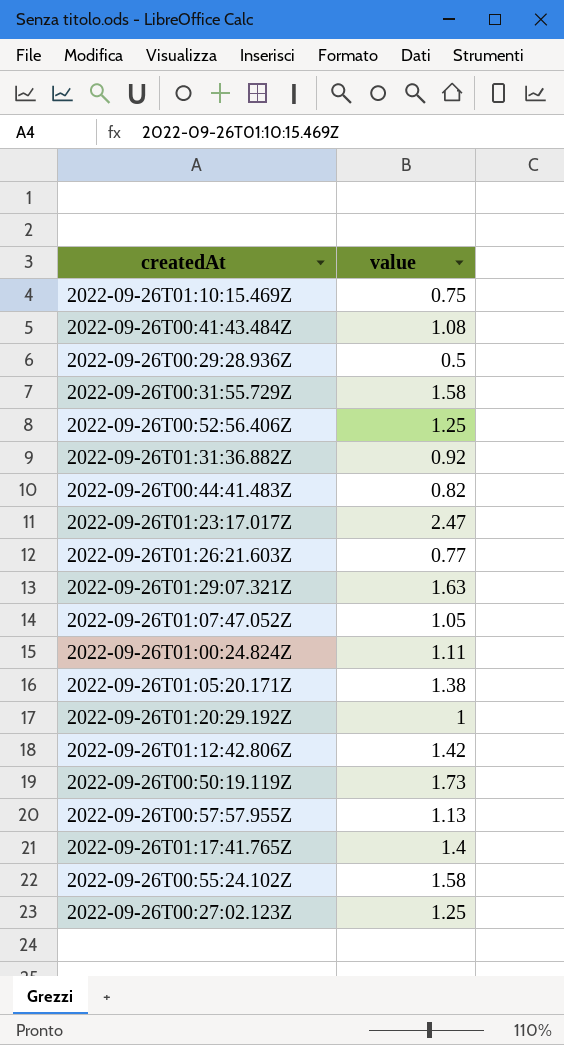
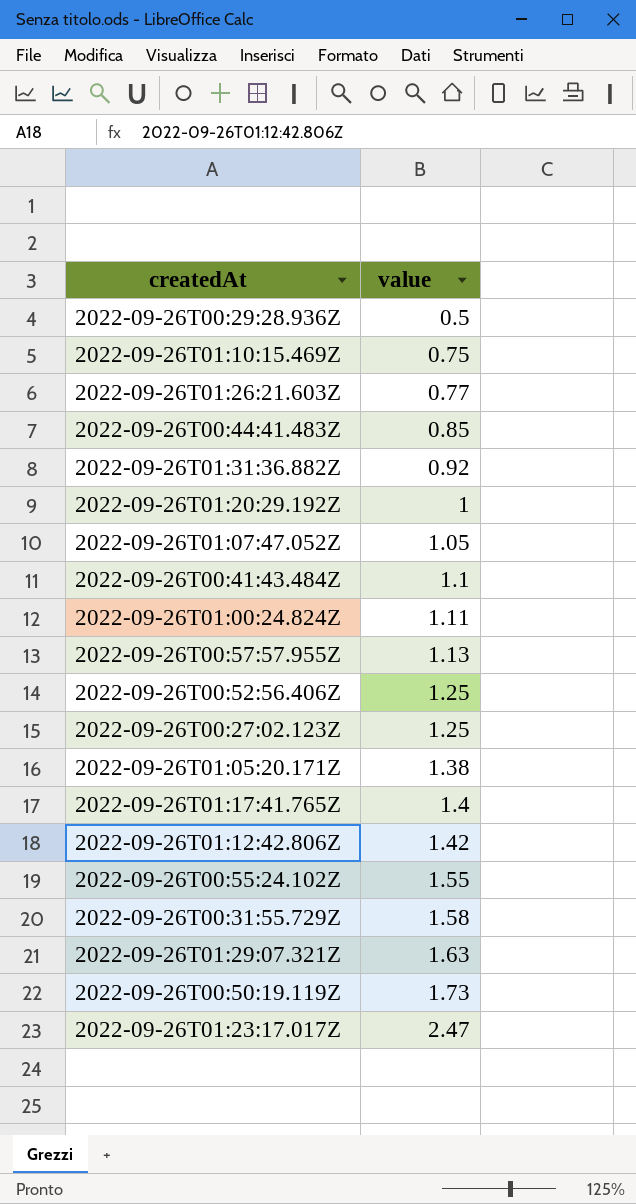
row order: none -> value ascending
2022-09-26T00:44:41.483Z | value: 0.82 -> 0.85
2022-09-26T00:41:43.484Z | value: 1.08 -> 1.1
2022-09-26T00:55:24.102Z | value: 1.58 -> 1.55

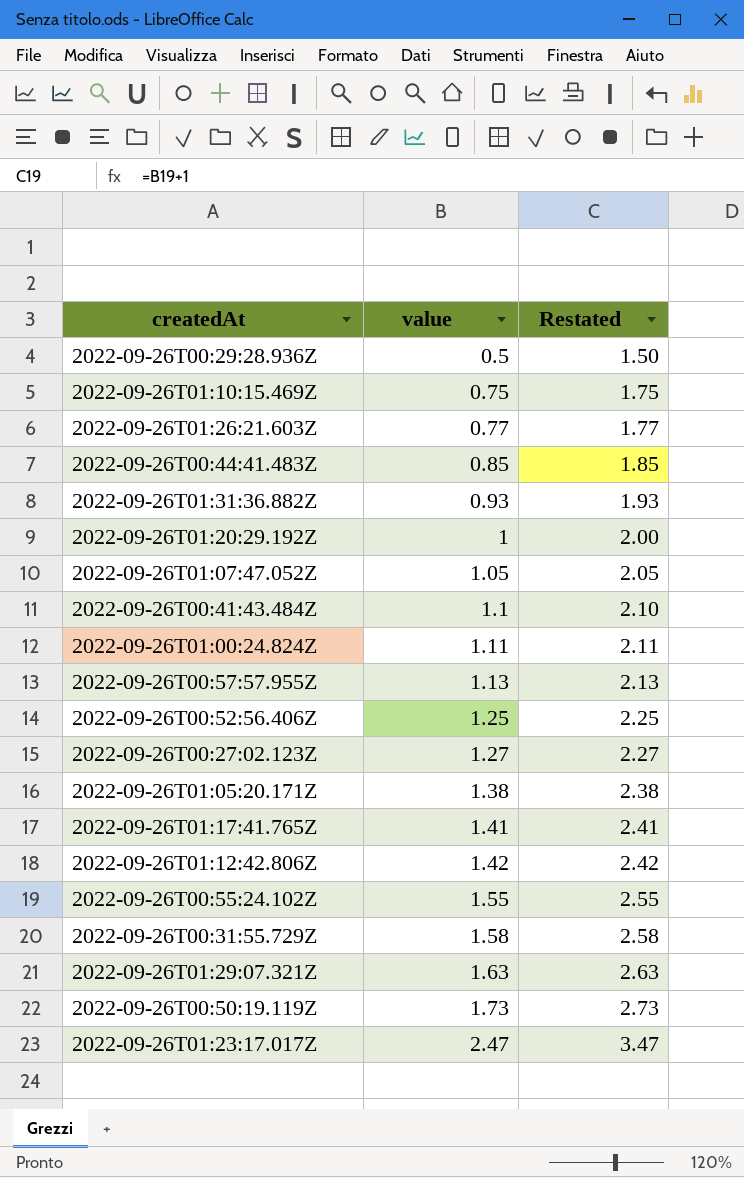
column Restated | formula: none -> [value] + 1
2022-09-26T01:31:36.882Z | value: 0.92 -> 0.93
2022-09-26T00:27:02.123Z | value: 1.25 -> 1.27
2022-09-26T01:17:41.765Z | value: 1.4 -> 1.41

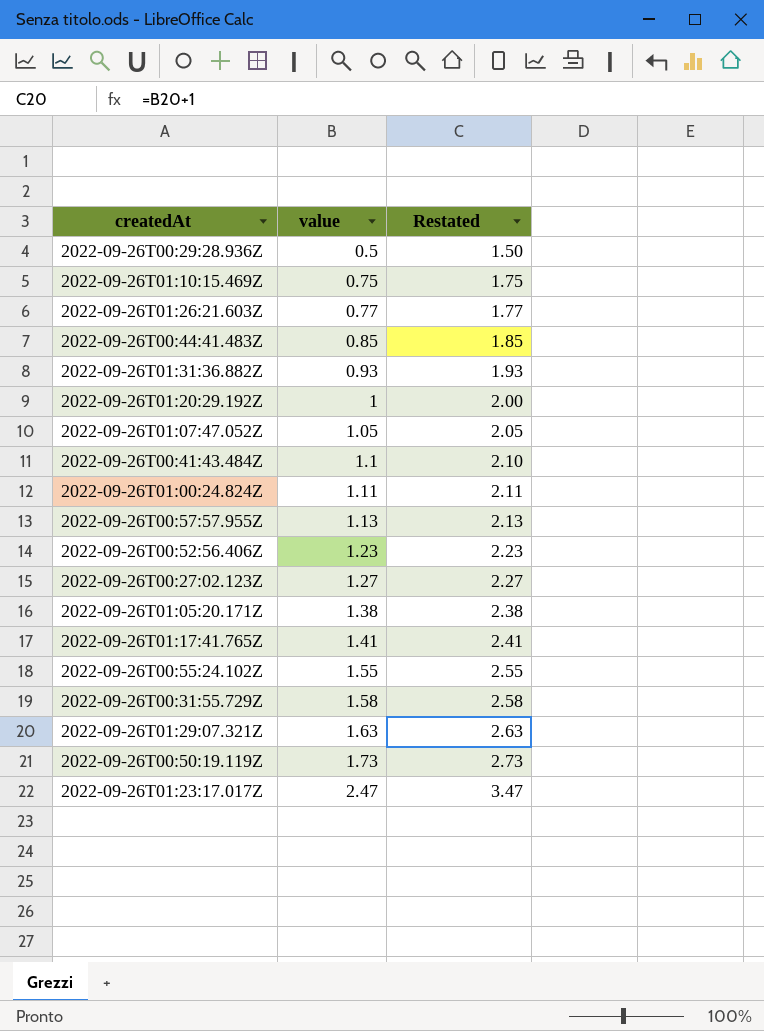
row 2022-09-26T01:12:42.806Z: 1.42 | 2.42 -> none
2022-09-26T00:52:56.406Z | value: 1.25 -> 1.23
2022-09-26T00:52:56.406Z | Restated: 2.25 -> 2.23

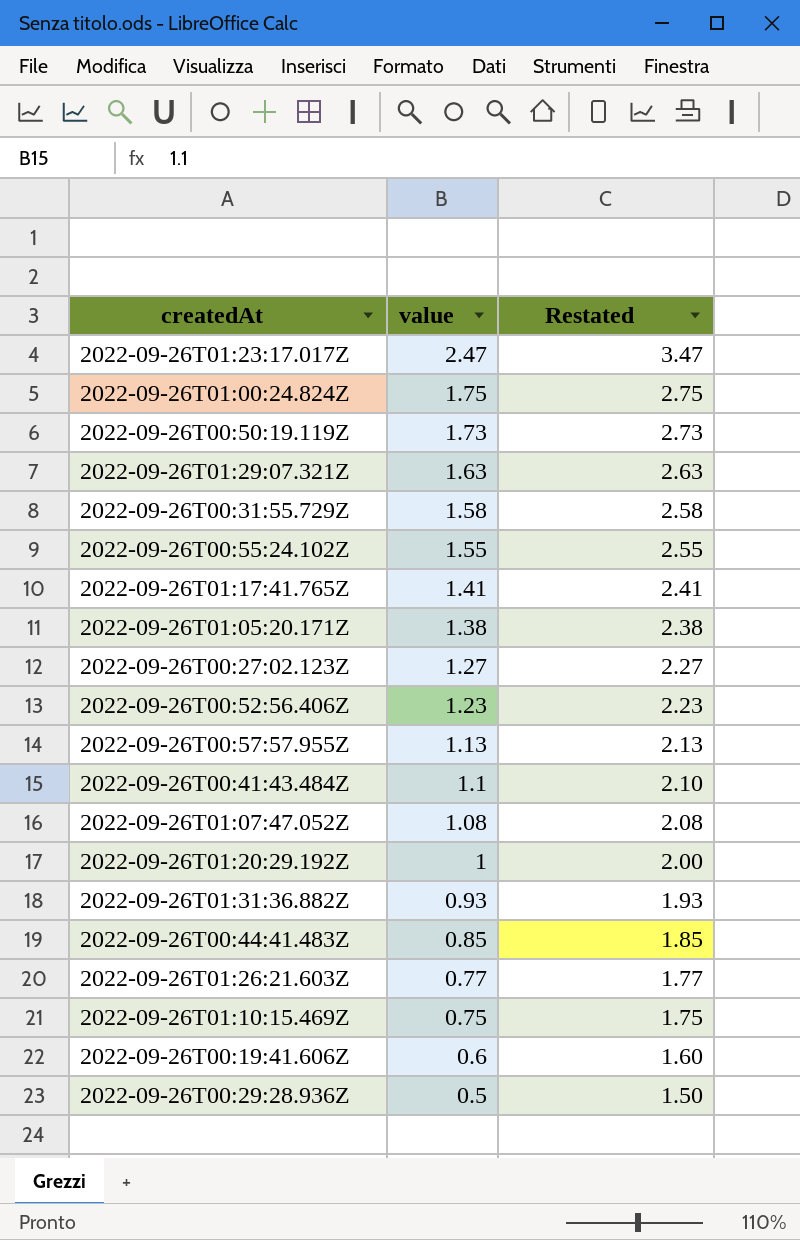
row order: value ascending -> value descending
2022-09-26T01:00:24.824Z | value: 1.11 -> 1.75
2022-09-26T01:00:24.824Z | Restated: 2.11 -> 2.75
2022-09-26T01:07:47.052Z | value: 1.05 -> 1.08
2022-09-26T01:07:47.052Z | Restated: 2.05 -> 2.08
row 2022-09-26T00:19:41.606Z: none -> 0.6 | 1.60

